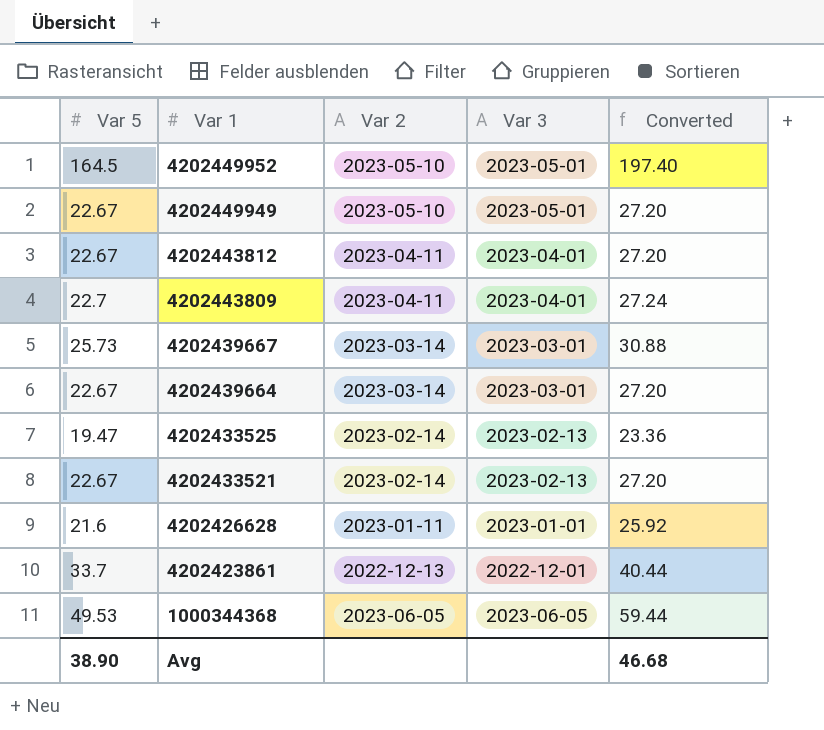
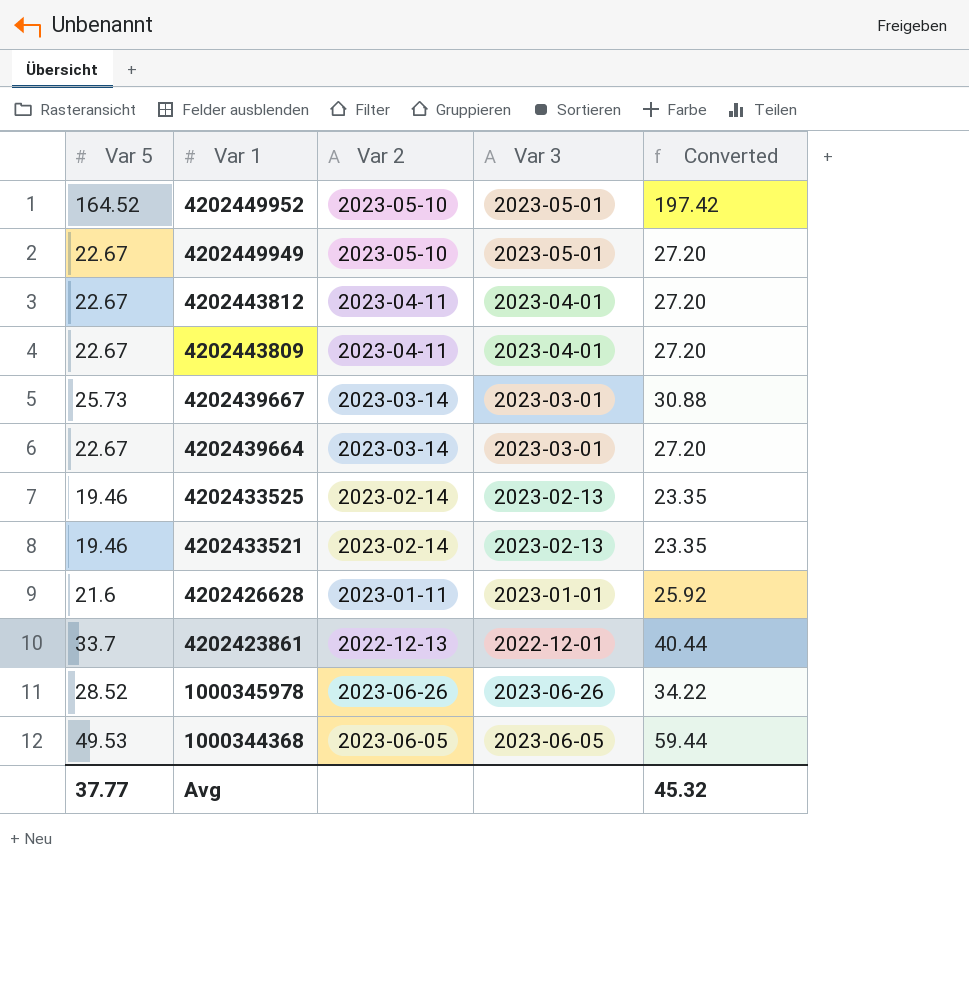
4202449952 | Var 5: 164.5 -> 164.52
4202449952 | Converted: 197.40 -> 197.42
4202443809 | Var 5: 22.7 -> 22.67
4202443809 | Converted: 27.24 -> 27.20
4202433525 | Var 5: 19.47 -> 19.46
4202433525 | Converted: 23.36 -> 23.35
4202433521 | Var 5: 22.67 -> 19.46
4202433521 | Converted: 27.20 -> 23.35
row 1000345978: none -> 28.52 | 2023-06-26 | 2023-06-26 | 34.22
Avg | Var 5: 38.90 -> 37.77
Avg | Converted: 46.68 -> 45.32

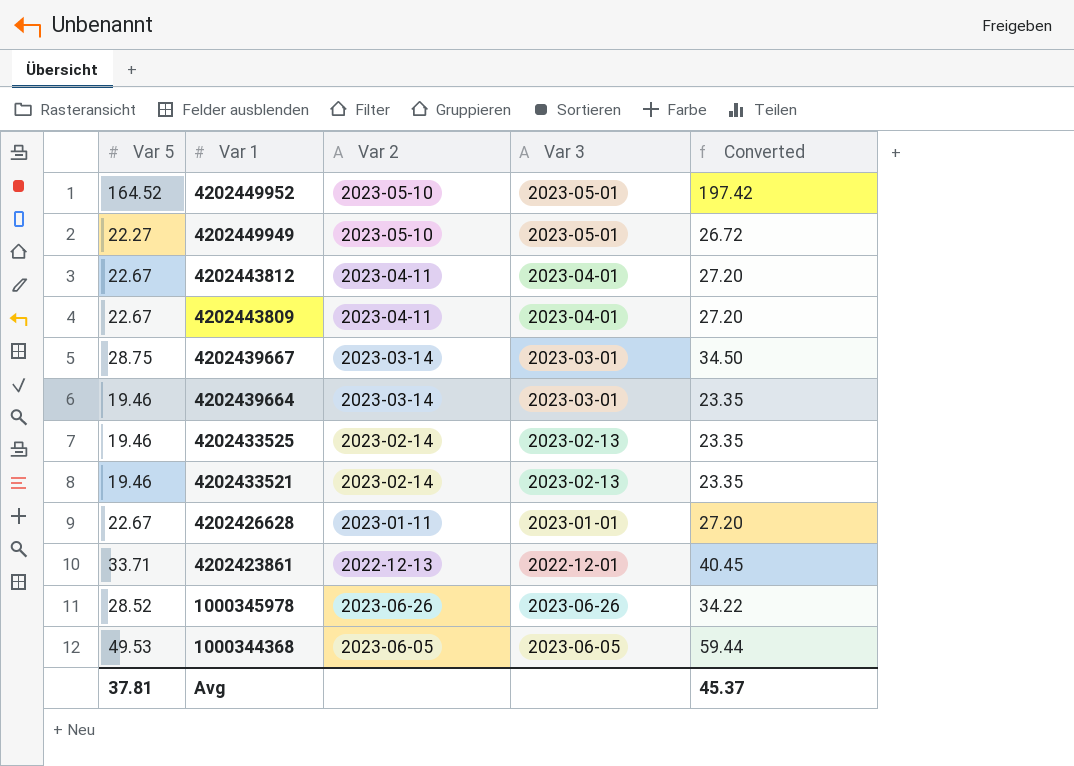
4202449949 | Var 5: 22.67 -> 22.27
4202449949 | Converted: 27.20 -> 26.72
4202439667 | Var 5: 25.73 -> 28.75
4202439667 | Converted: 30.88 -> 34.50
4202439664 | Var 5: 22.67 -> 19.46
4202439664 | Converted: 27.20 -> 23.35
4202426628 | Var 5: 21.6 -> 22.67
4202426628 | Converted: 25.92 -> 27.20
4202423861 | Var 5: 33.7 -> 33.71
4202423861 | Converted: 40.44 -> 40.45
Avg | Var 5: 37.77 -> 37.81
Avg | Converted: 45.32 -> 45.37

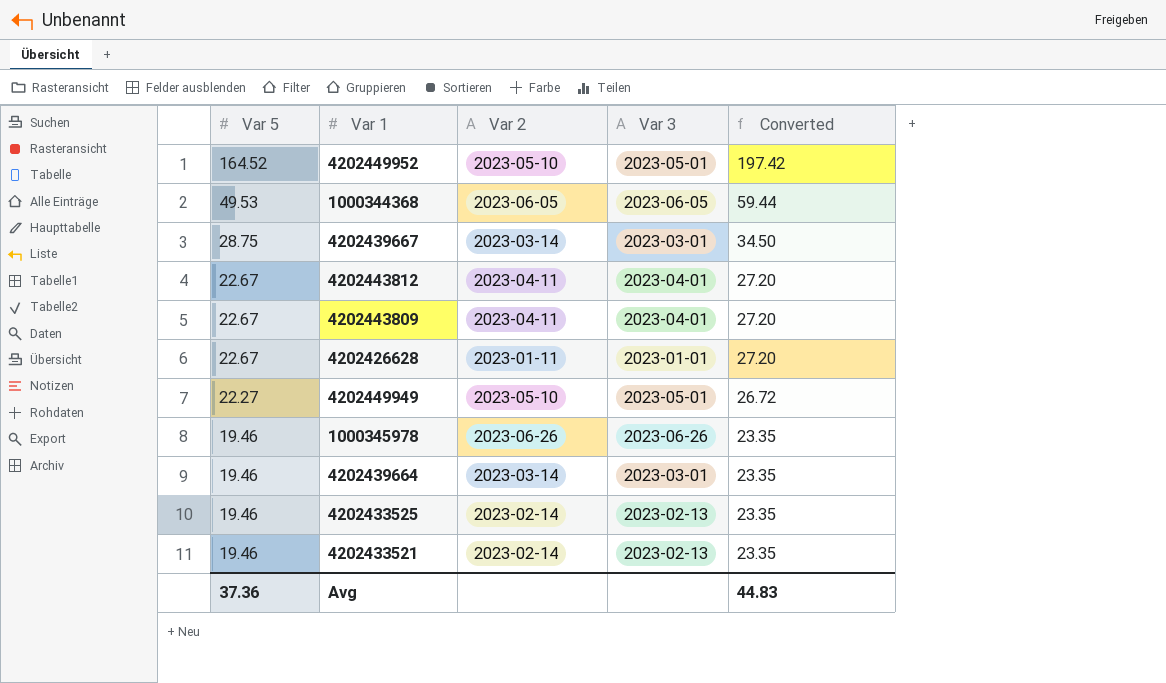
row order: Var 1 descending -> Var 5 descending
row 4202423861: 33.71 | 2022-12-13 | 2022-12-01 | 40.45 -> none
1000345978 | Var 5: 28.52 -> 19.46
1000345978 | Converted: 34.22 -> 23.35
Avg | Var 5: 37.81 -> 37.36
Avg | Converted: 45.37 -> 44.83

